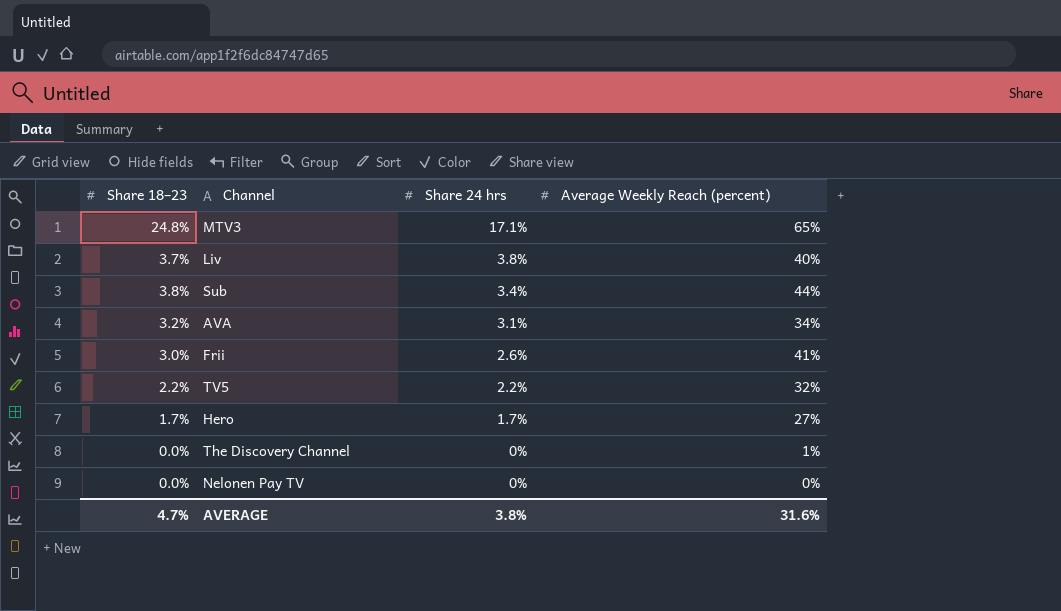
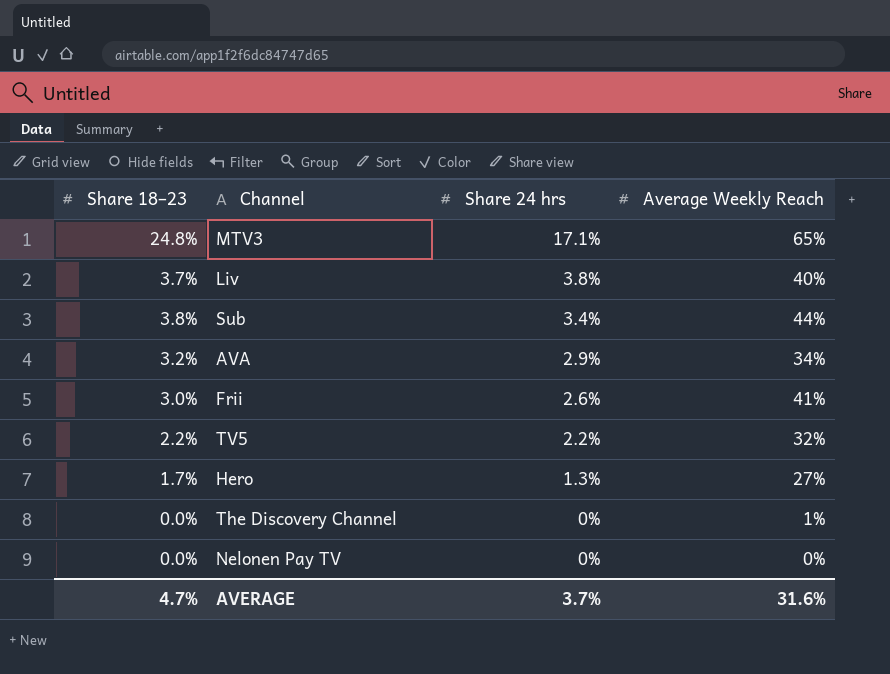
column name: Average Weekly Reach (percent) -> Average Weekly Reach
AVA | Share 24 hrs: 3.1% -> 2.9%
Hero | Share 24 hrs: 1.7% -> 1.3%
AVERAGE | Share 24 hrs: 3.8% -> 3.7%

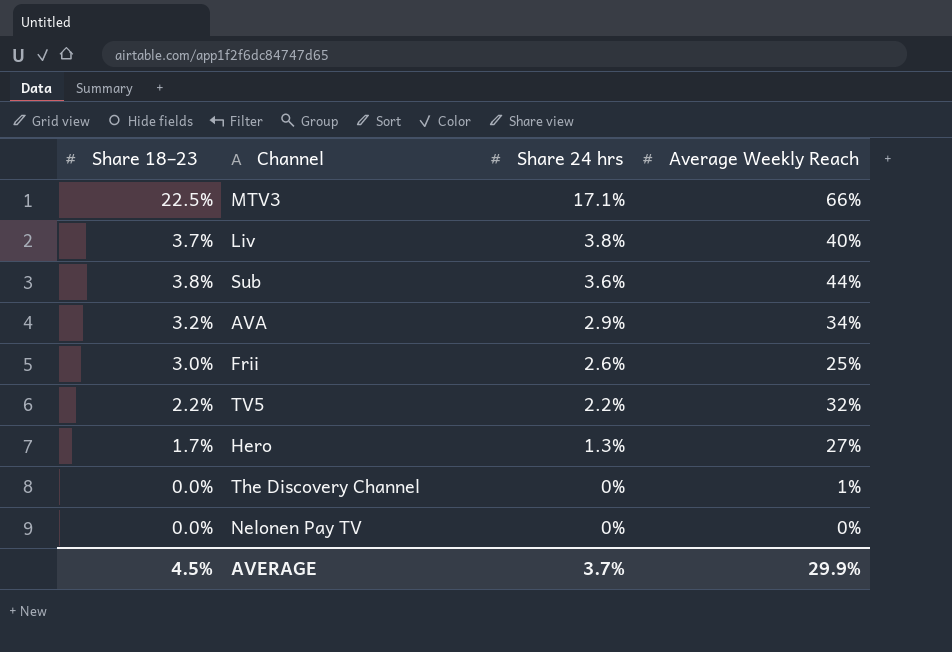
MTV3 | Share 18–23: 24.8% -> 22.5%
MTV3 | Average Weekly Reach: 65% -> 66%
Sub | Share 24 hrs: 3.4% -> 3.6%
Frii | Average Weekly Reach: 41% -> 25%
AVERAGE | Share 18–23: 4.7% -> 4.5%
AVERAGE | Average Weekly Reach: 31.6% -> 29.9%

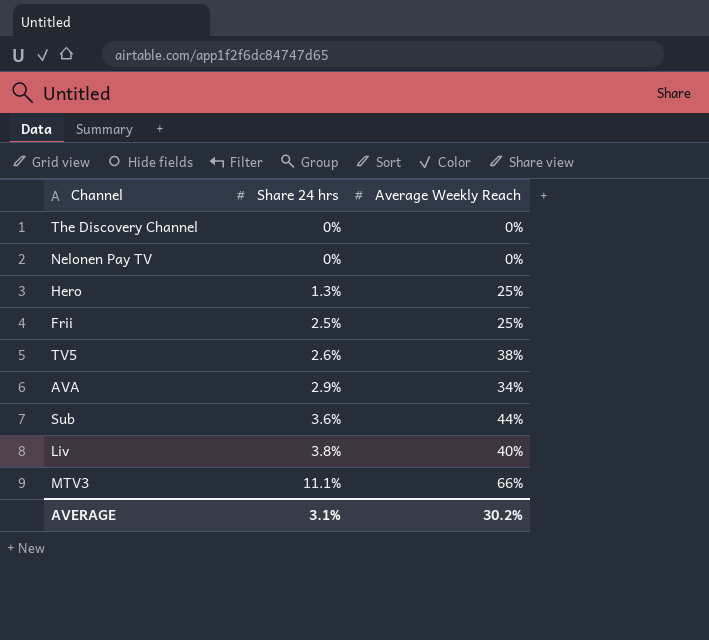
row order: Share 24 hrs descending -> Share 24 hrs ascending
column Share 18–23 | position: 1 -> none
The Discovery Channel | Average Weekly Reach: 1% -> 0%
Hero | Average Weekly Reach: 27% -> 25%
Frii | Share 24 hrs: 2.6% -> 2.5%
TV5 | Share 24 hrs: 2.2% -> 2.6%
TV5 | Average Weekly Reach: 32% -> 38%
MTV3 | Share 24 hrs: 17.1% -> 11.1%
AVERAGE | Share 24 hrs: 3.7% -> 3.1%
AVERAGE | Average Weekly Reach: 29.9% -> 30.2%

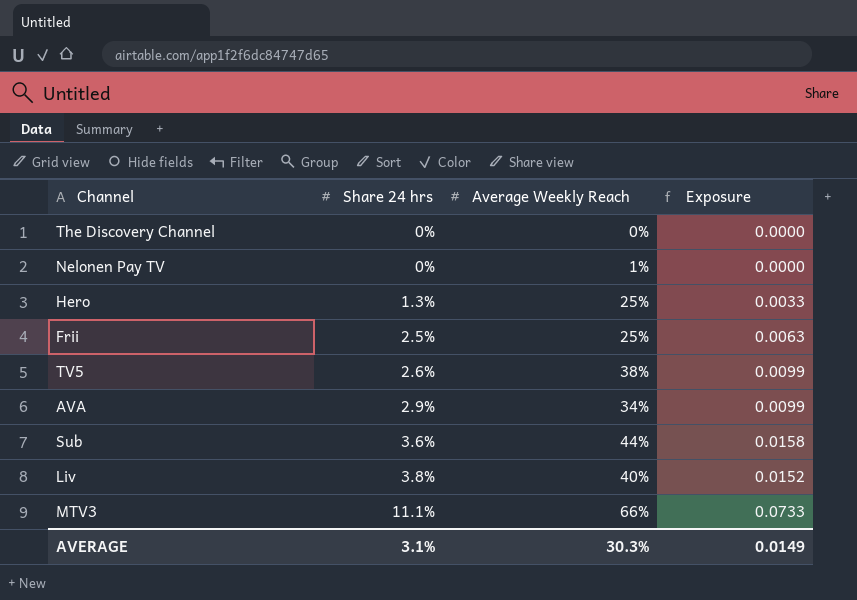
column Exposure | formula: none -> [Share 24 hrs] * [Average Weekly Reach]
Nelonen Pay TV | Average Weekly Reach: 0% -> 1%
AVERAGE | Average Weekly Reach: 30.2% -> 30.3%

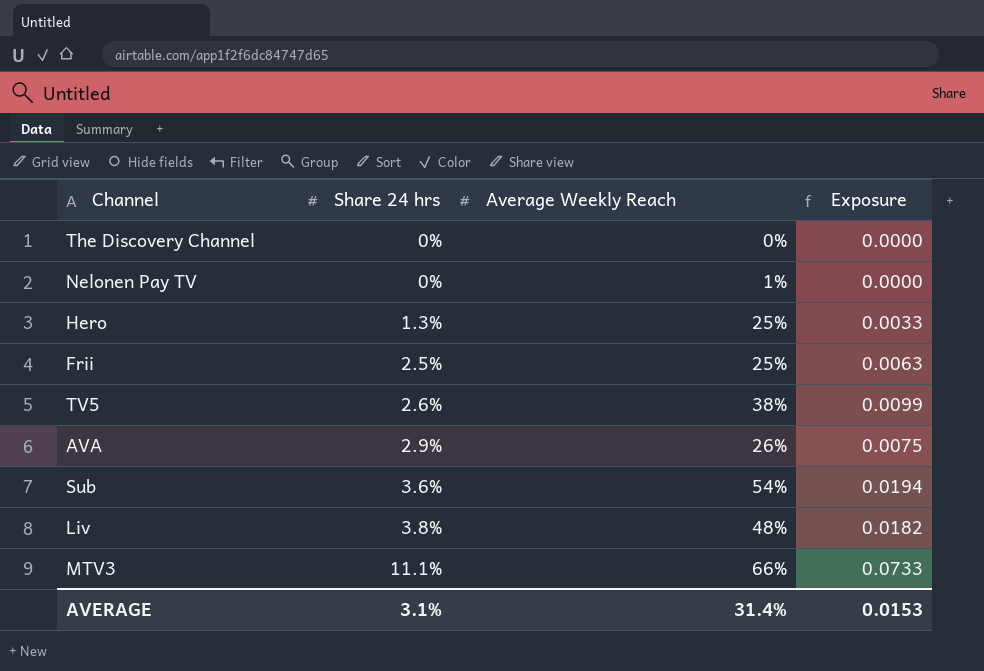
AVA | Average Weekly Reach: 34% -> 26%
AVA | Exposure: 0.0099 -> 0.0075
Sub | Average Weekly Reach: 44% -> 54%
Sub | Exposure: 0.0158 -> 0.0194
Liv | Average Weekly Reach: 40% -> 48%
Liv | Exposure: 0.0152 -> 0.0182
AVERAGE | Average Weekly Reach: 30.3% -> 31.4%
AVERAGE | Exposure: 0.0149 -> 0.0153

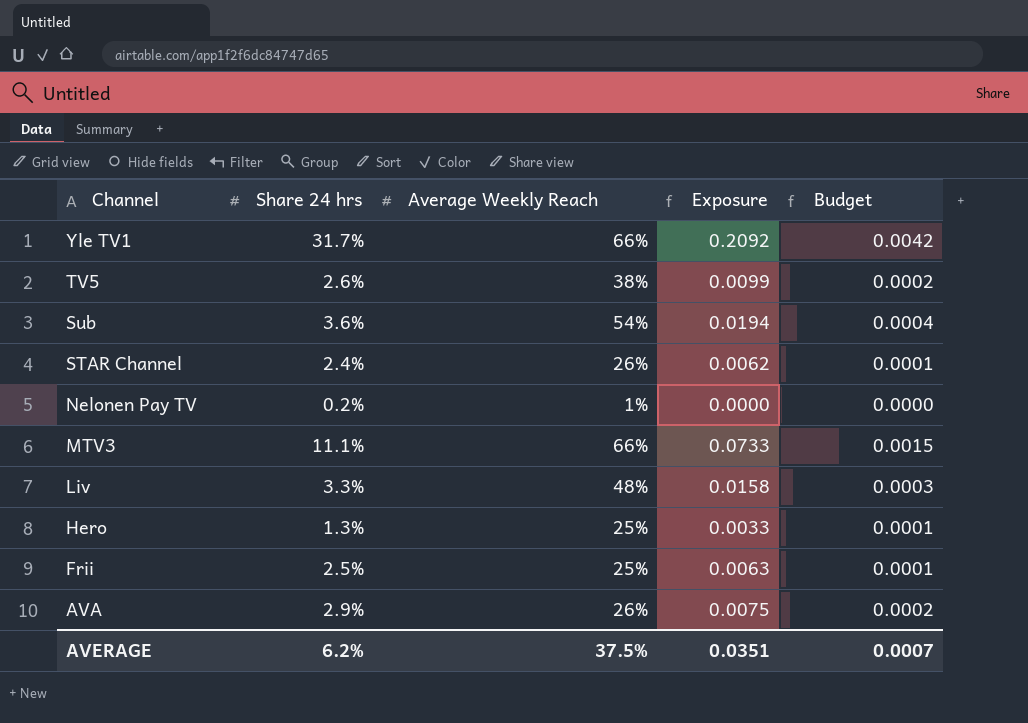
row order: Share 24 hrs ascending -> Channel descending
column Budget | formula: none -> [Exposure] * 0.02
row The Discovery Channel: 0% | 0% | 0.0000 -> none
row Yle TV1: none -> 31.7% | 66% | 0.2092 | 0.0042
row STAR Channel: none -> 2.4% | 26% | 0.0062 | 0.0001
Nelonen Pay TV | Share 24 hrs: 0% -> 0.2%
Liv | Share 24 hrs: 3.8% -> 3.3%
Liv | Exposure: 0.0182 -> 0.0158
AVERAGE | Share 24 hrs: 3.1% -> 6.2%
AVERAGE | Average Weekly Reach: 31.4% -> 37.5%
AVERAGE | Exposure: 0.0153 -> 0.0351

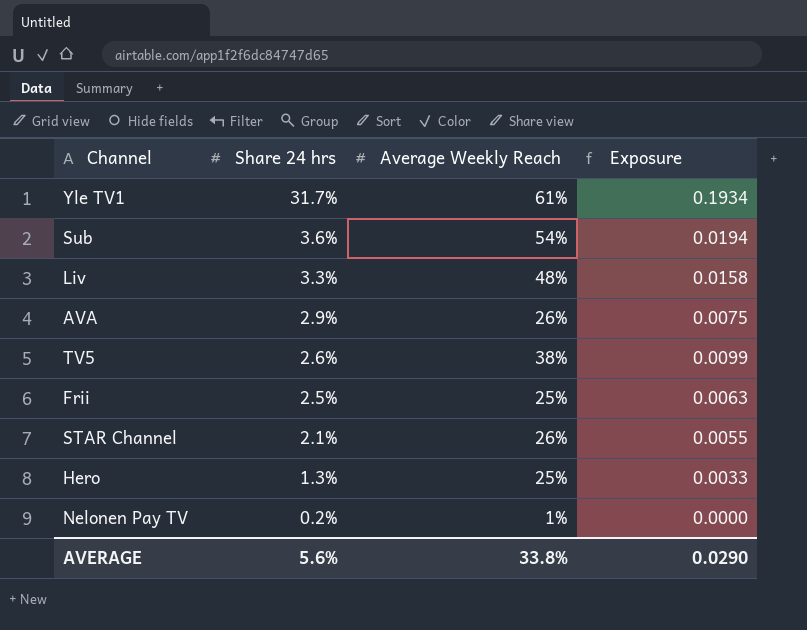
row order: Channel descending -> Share 24 hrs descending
column Budget | formula: [Exposure] * 0.02 -> none
row MTV3: 11.1% | 66% | 0.0733 | 0.0015 -> none
Yle TV1 | Average Weekly Reach: 66% -> 61%
Yle TV1 | Exposure: 0.2092 -> 0.1934
STAR Channel | Share 24 hrs: 2.4% -> 2.1%
STAR Channel | Exposure: 0.0062 -> 0.0055
AVERAGE | Share 24 hrs: 6.2% -> 5.6%
AVERAGE | Average Weekly Reach: 37.5% -> 33.8%
AVERAGE | Exposure: 0.0351 -> 0.0290

